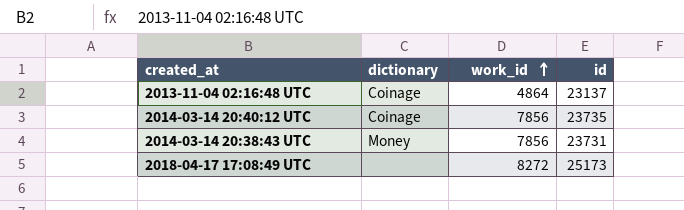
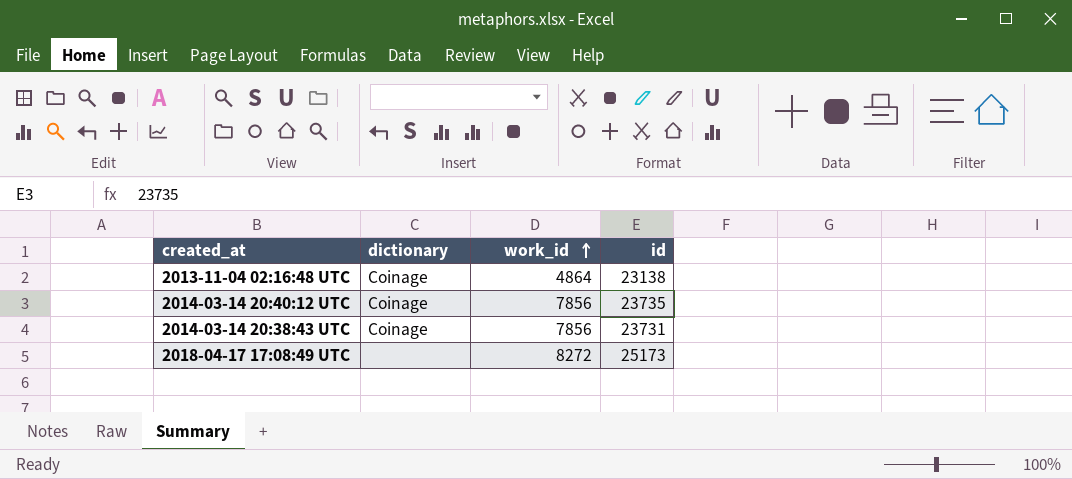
2013-11-04 02:16:48 UTC | id: 23137 -> 23138
2014-03-14 20:38:43 UTC | dictionary: Money -> Coinage

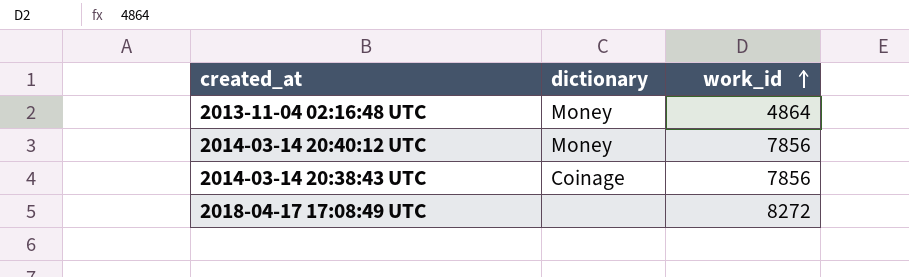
column id | position: 4 -> none
2013-11-04 02:16:48 UTC | dictionary: Coinage -> Money
2014-03-14 20:40:12 UTC | dictionary: Coinage -> Money

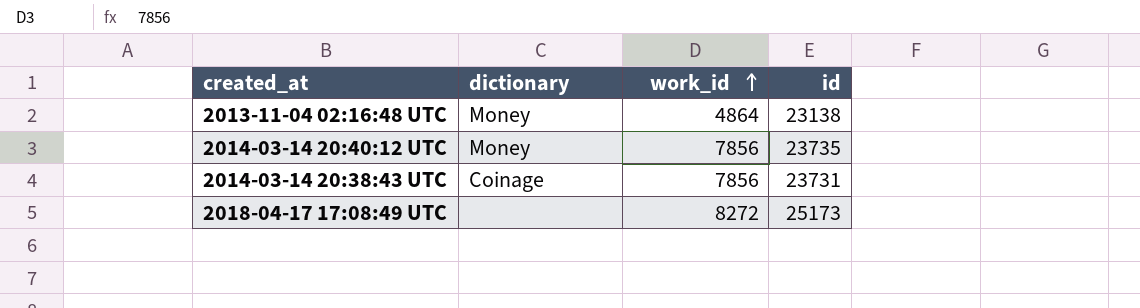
column id | position: none -> 4

